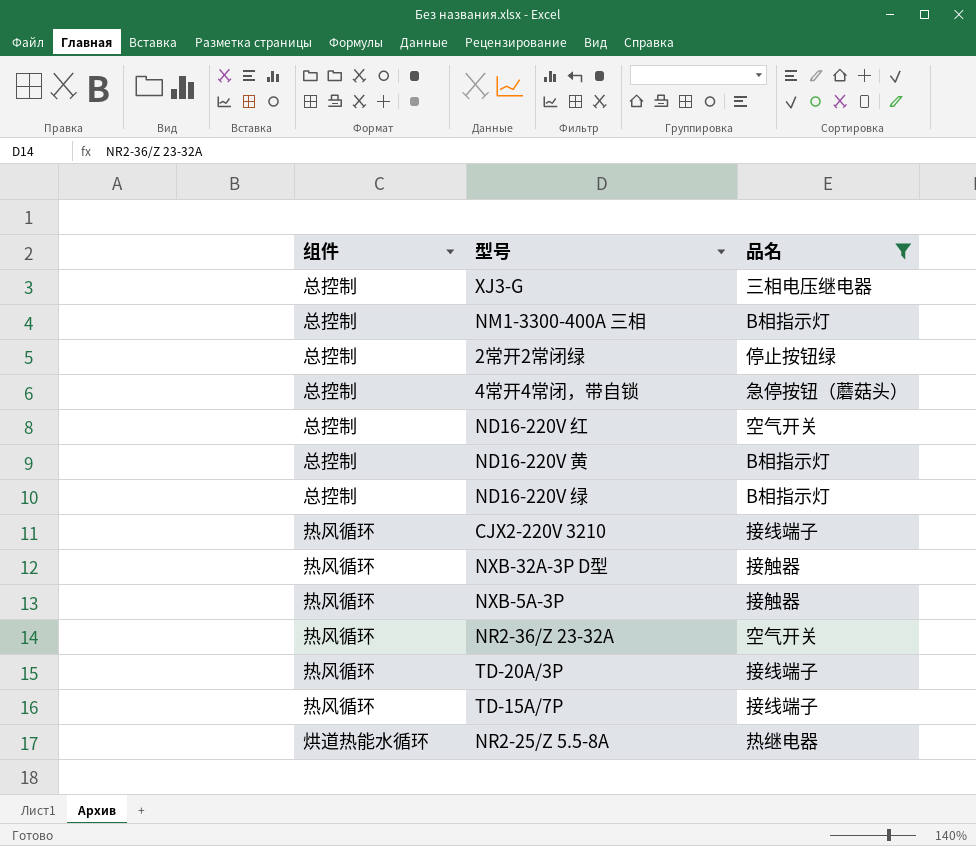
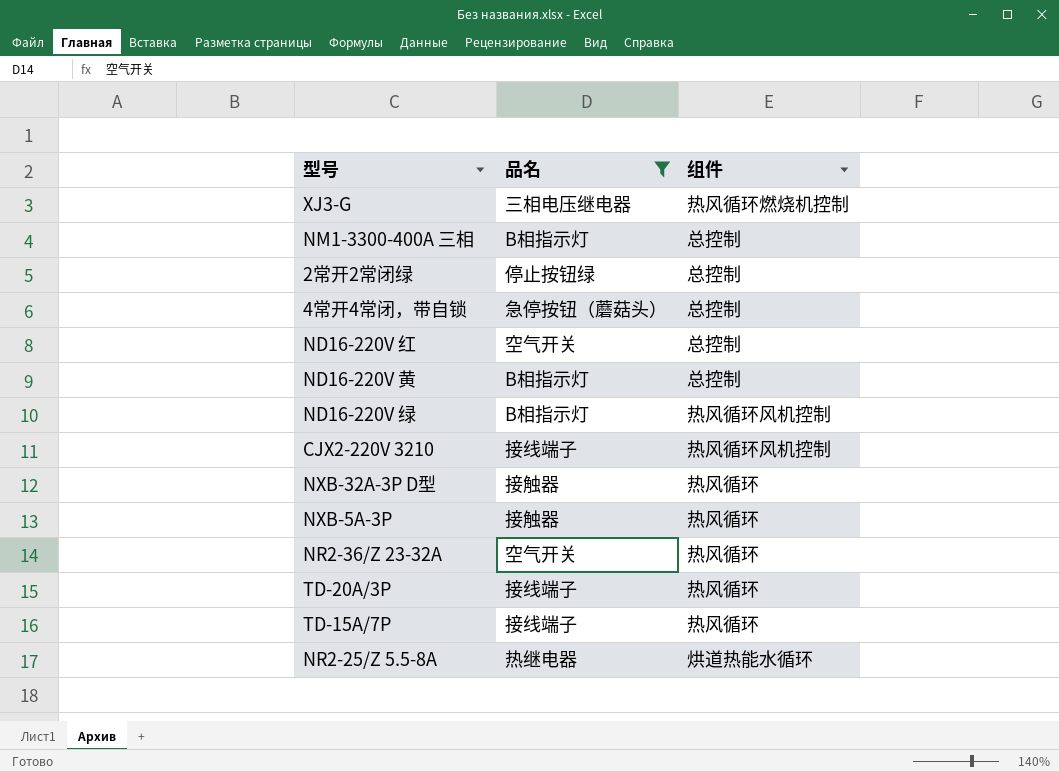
column 组件 | position: 1 -> 3
XJ3-G | 组件: 总控制 -> 热风循环燃烧机控制
ND16-220V 绿 | 组件: 总控制 -> 热风循环风机控制
CJX2-220V 3210 | 组件: 热风循环 -> 热风循环风机控制

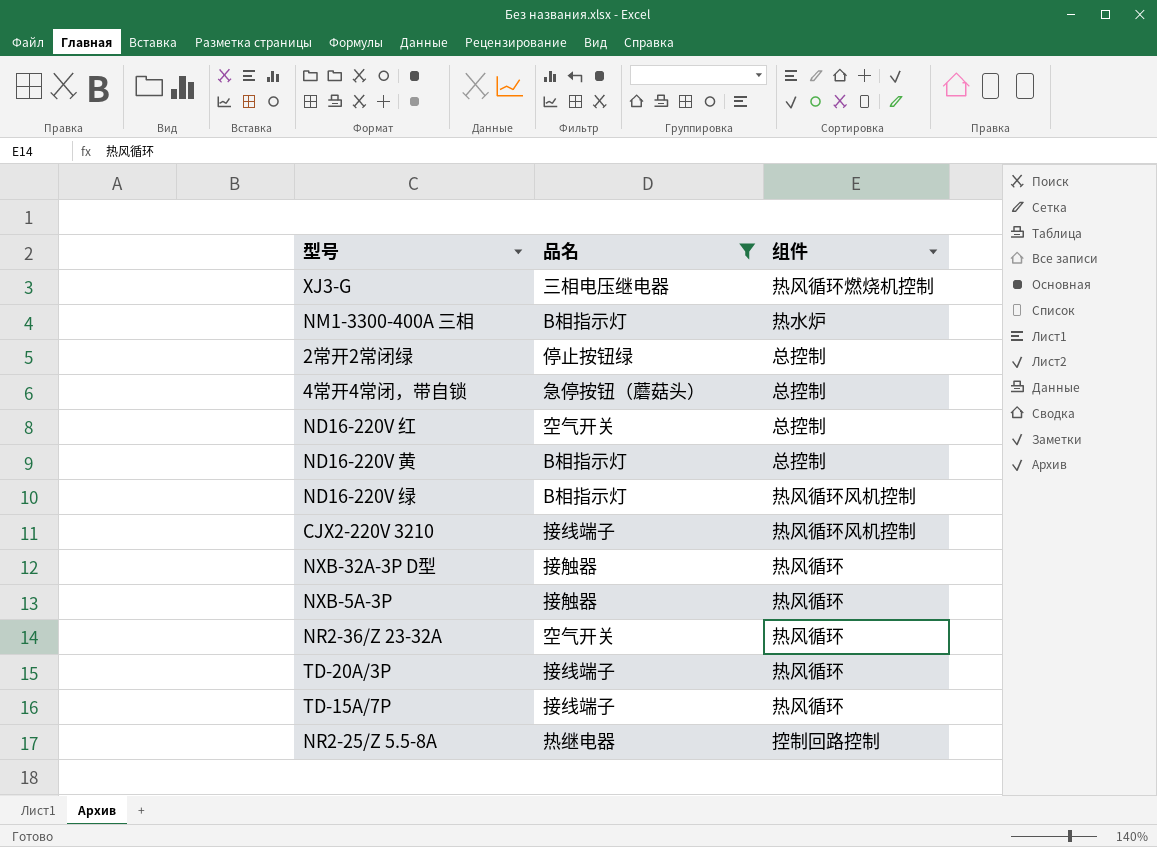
NM1-3300-400A 三相 | 组件: 总控制 -> 热水炉
NR2-25/Z 5.5-8A | 组件: 烘道热能水循环 -> 控制回路控制

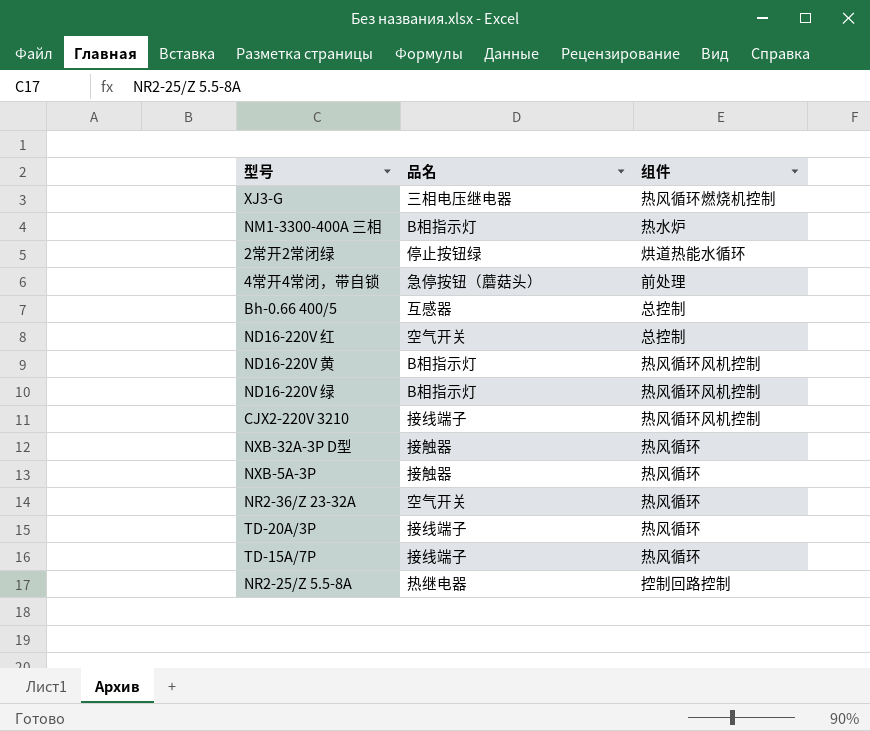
filter: 品名 != 互感器 -> none
2常开2常闭绿 | 组件: 总控制 -> 烘道热能水循环
4常开4常闭，带自锁 | 组件: 总控制 -> 前处理
ND16-220V 黄 | 组件: 总控制 -> 热风循环风机控制

